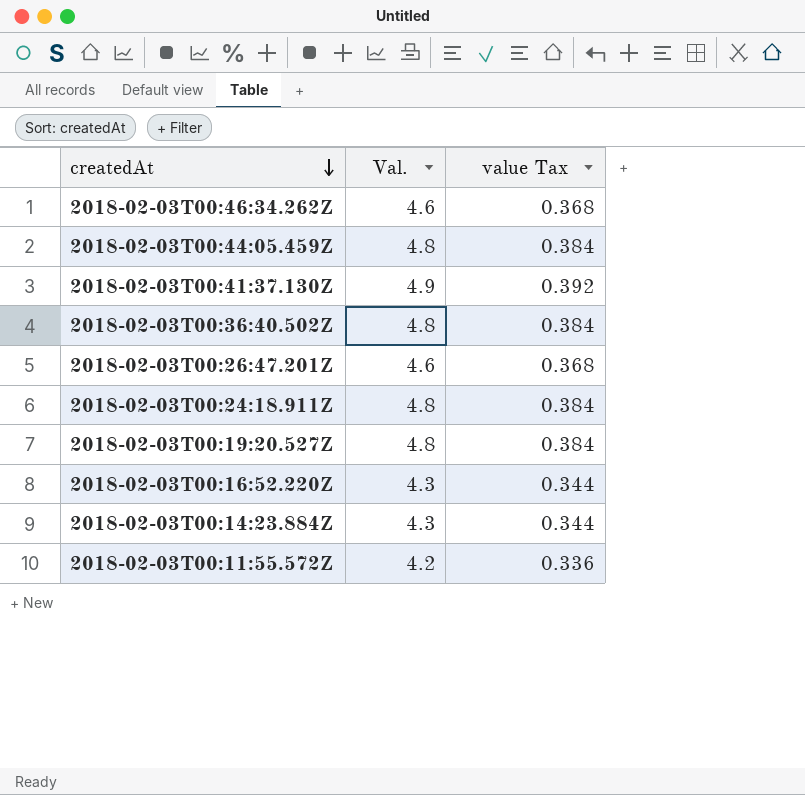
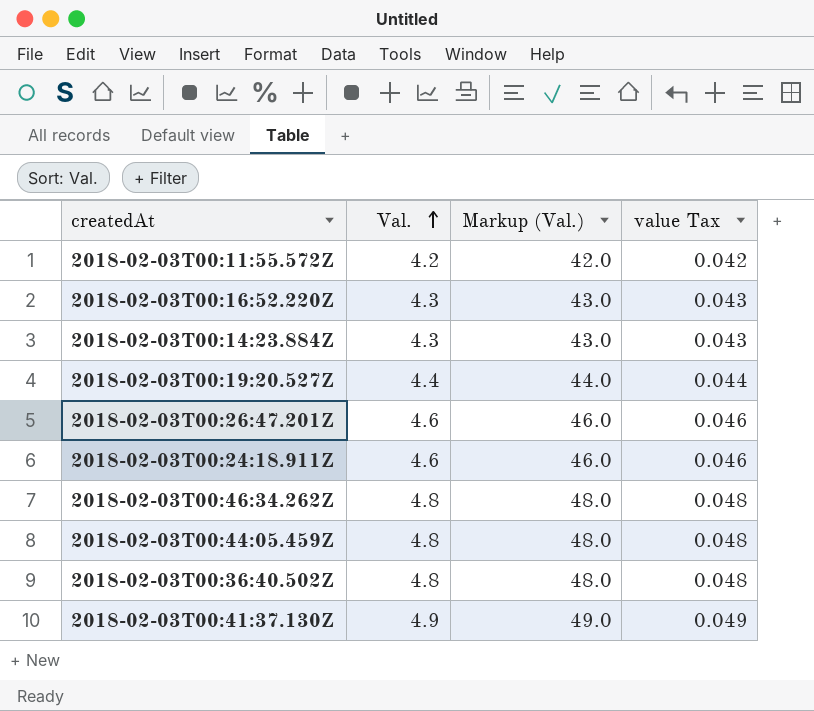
row order: createdAt descending -> Val. ascending
column Markup (Val.) | formula: none -> [Val.] * 10
column value Tax | formula: [Val.] * 0.08 -> [Val.] * 0.01
2018-02-03T00:19:20.527Z | Val.: 4.8 -> 4.4
2018-02-03T00:24:18.911Z | Val.: 4.8 -> 4.6
2018-02-03T00:46:34.262Z | Val.: 4.6 -> 4.8

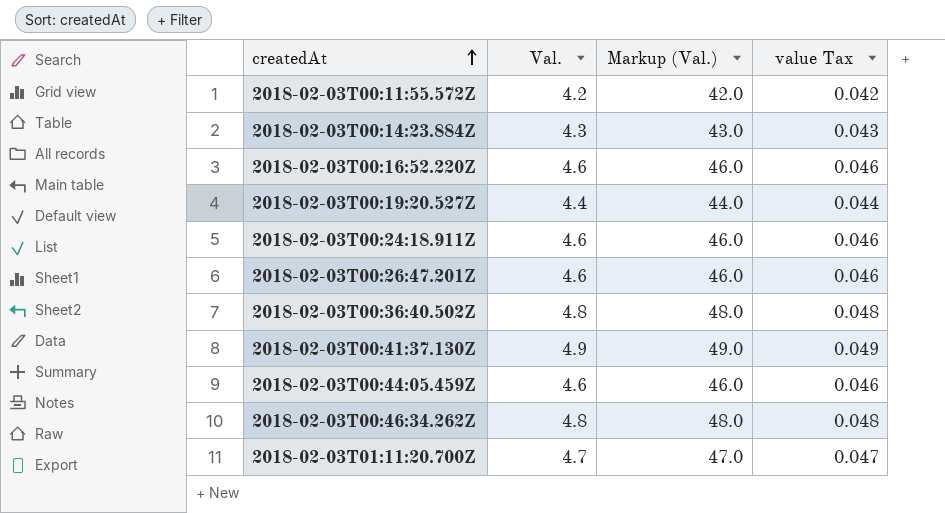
row order: Val. ascending -> createdAt ascending
2018-02-03T00:16:52.220Z | Val.: 4.3 -> 4.6
2018-02-03T00:16:52.220Z | Markup (Val.): 43.0 -> 46.0
2018-02-03T00:16:52.220Z | value Tax: 0.043 -> 0.046
2018-02-03T00:44:05.459Z | Val.: 4.8 -> 4.6
2018-02-03T00:44:05.459Z | Markup (Val.): 48.0 -> 46.0
2018-02-03T00:44:05.459Z | value Tax: 0.048 -> 0.046
row 2018-02-03T01:11:20.700Z: none -> 4.7 | 47.0 | 0.047

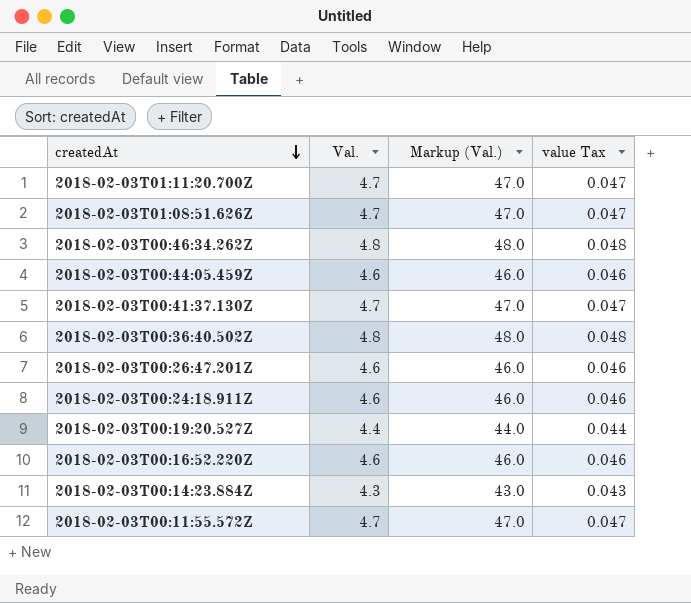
row order: createdAt ascending -> createdAt descending
row 2018-02-03T01:08:51.626Z: none -> 4.7 | 47.0 | 0.047
2018-02-03T00:41:37.130Z | Val.: 4.9 -> 4.7
2018-02-03T00:41:37.130Z | Markup (Val.): 49.0 -> 47.0
2018-02-03T00:41:37.130Z | value Tax: 0.049 -> 0.047
2018-02-03T00:11:55.572Z | Val.: 4.2 -> 4.7
2018-02-03T00:11:55.572Z | Markup (Val.): 42.0 -> 47.0
2018-02-03T00:11:55.572Z | value Tax: 0.042 -> 0.047

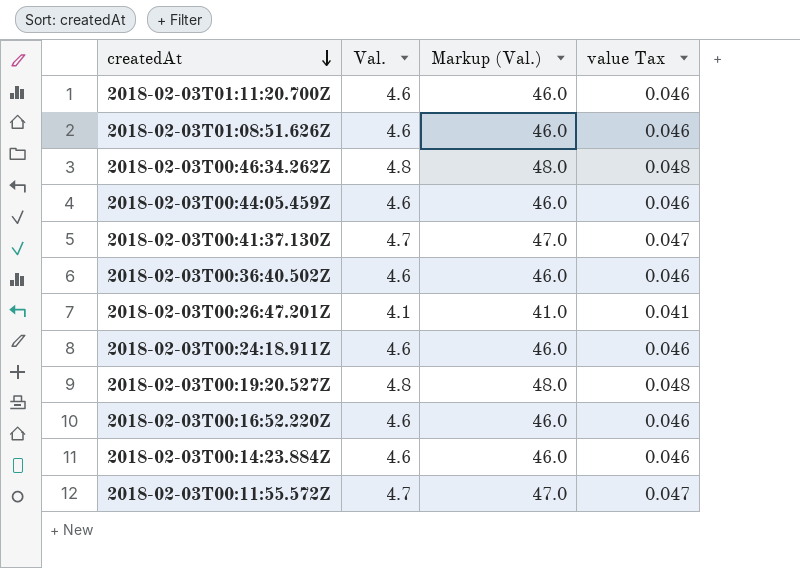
2018-02-03T01:11:20.700Z | Val.: 4.7 -> 4.6
2018-02-03T01:11:20.700Z | Markup (Val.): 47.0 -> 46.0
2018-02-03T01:11:20.700Z | value Tax: 0.047 -> 0.046
2018-02-03T01:08:51.626Z | Val.: 4.7 -> 4.6
2018-02-03T01:08:51.626Z | Markup (Val.): 47.0 -> 46.0
2018-02-03T01:08:51.626Z | value Tax: 0.047 -> 0.046
2018-02-03T00:36:40.502Z | Val.: 4.8 -> 4.6
2018-02-03T00:36:40.502Z | Markup (Val.): 48.0 -> 46.0
2018-02-03T00:36:40.502Z | value Tax: 0.048 -> 0.046
2018-02-03T00:26:47.201Z | Val.: 4.6 -> 4.1
2018-02-03T00:26:47.201Z | Markup (Val.): 46.0 -> 41.0
2018-02-03T00:26:47.201Z | value Tax: 0.046 -> 0.041
2018-02-03T00:19:20.527Z | Val.: 4.4 -> 4.8
2018-02-03T00:19:20.527Z | Markup (Val.): 44.0 -> 48.0
2018-02-03T00:19:20.527Z | value Tax: 0.044 -> 0.048
2018-02-03T00:14:23.884Z | Val.: 4.3 -> 4.6
2018-02-03T00:14:23.884Z | Markup (Val.): 43.0 -> 46.0
2018-02-03T00:14:23.884Z | value Tax: 0.043 -> 0.046

